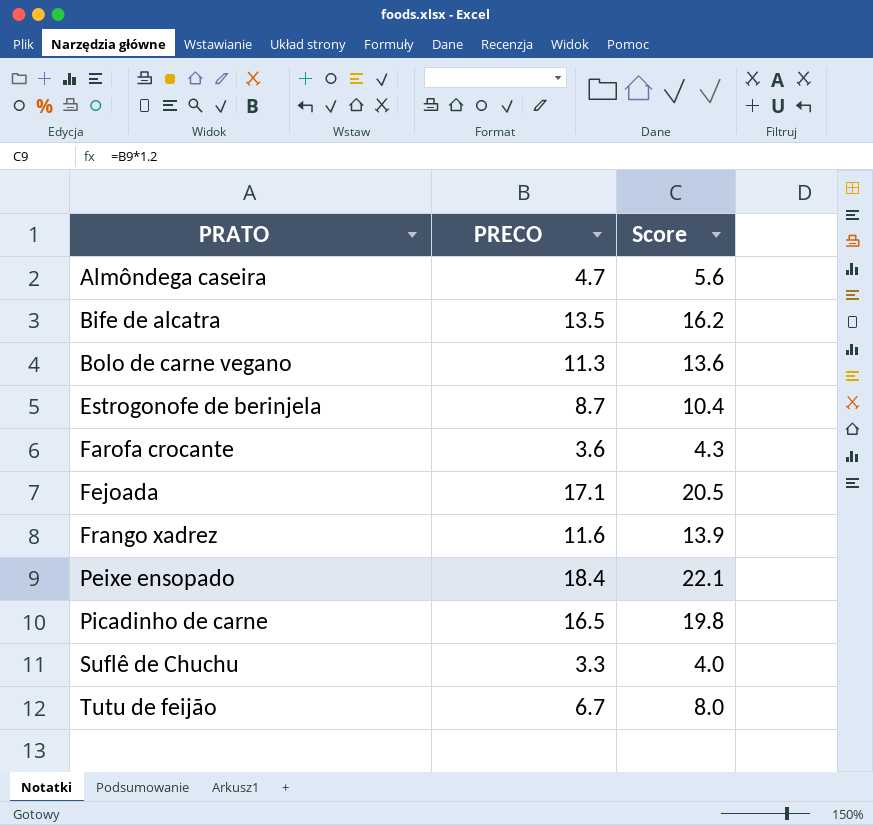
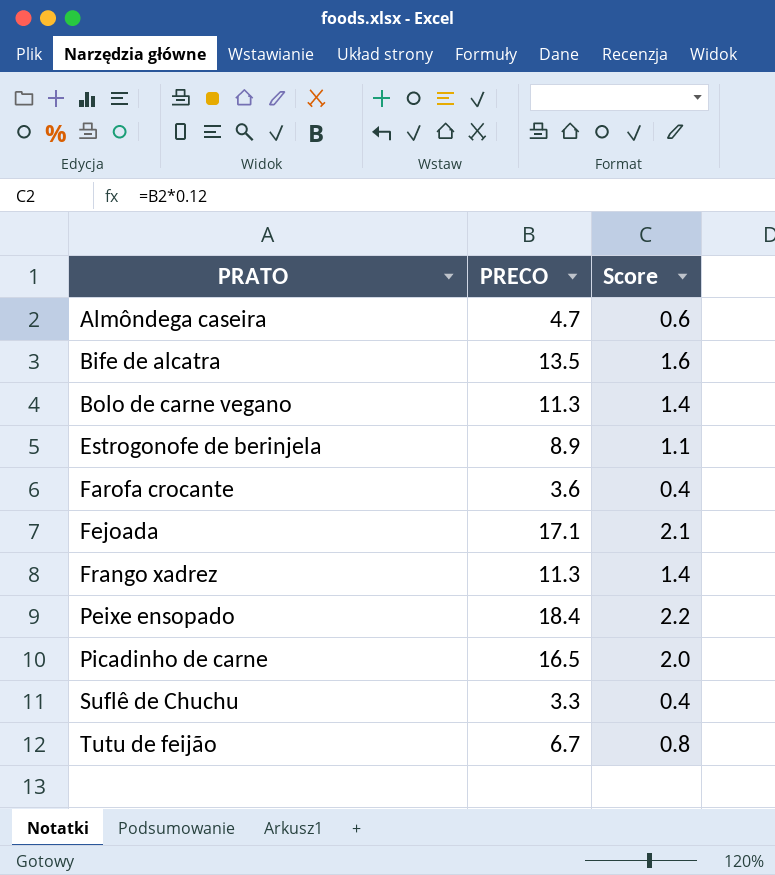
column Score | formula: [PRECO] * 1.2 -> [PRECO] * 0.12
Estrogonofe de berinjela | PRECO: 8.7 -> 8.9
Frango xadrez | PRECO: 11.6 -> 11.3

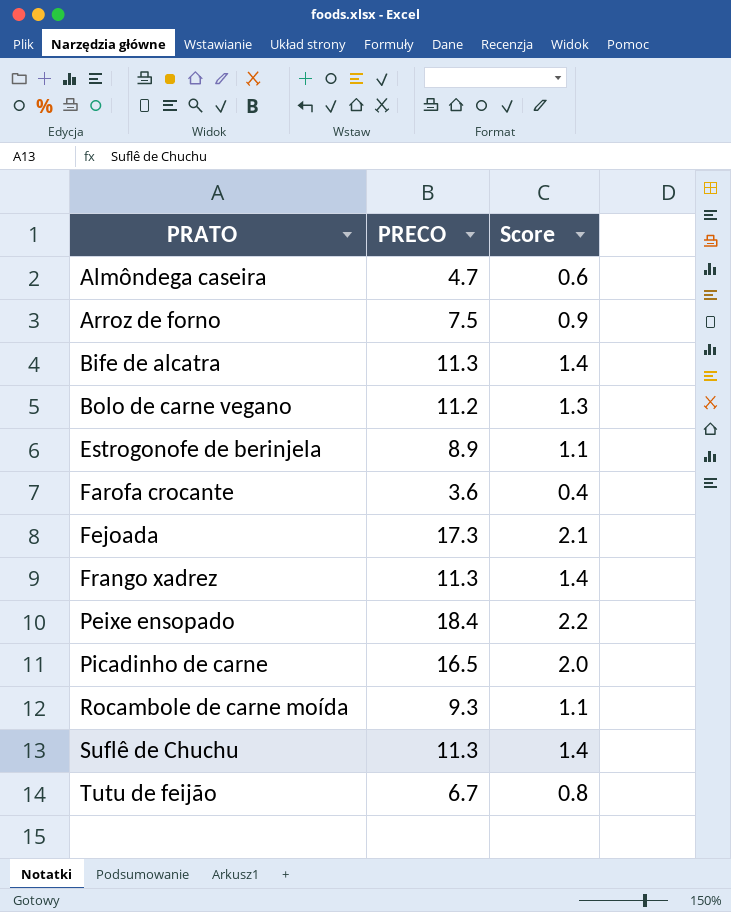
row Arroz de forno: none -> 7.5 | 0.9
Bife de alcatra | PRECO: 13.5 -> 11.3
Bife de alcatra | Score: 1.6 -> 1.4
Bolo de carne vegano | PRECO: 11.3 -> 11.2
Bolo de carne vegano | Score: 1.4 -> 1.3
Fejoada | PRECO: 17.1 -> 17.3
row Rocambole de carne moída: none -> 9.3 | 1.1
Suflê de Chuchu | PRECO: 3.3 -> 11.3
Suflê de Chuchu | Score: 0.4 -> 1.4

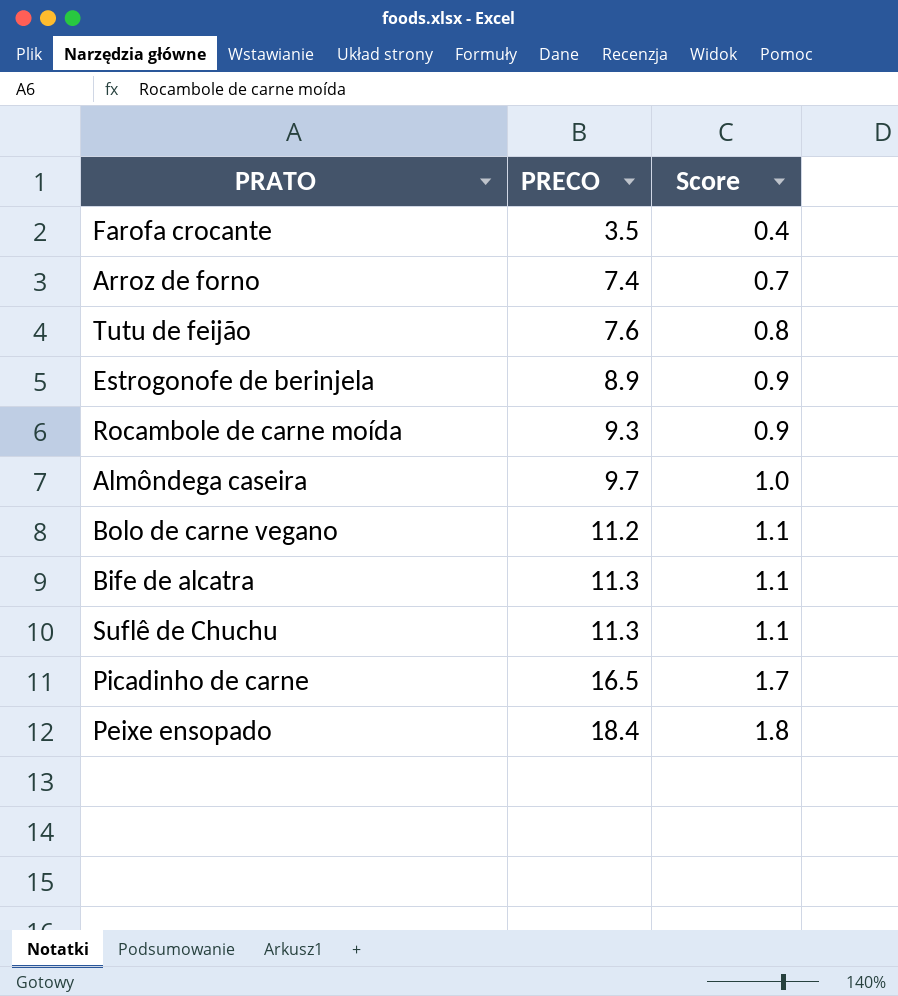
row order: PRATO ascending -> PRECO ascending
column Score | formula: [PRECO] * 0.12 -> [PRECO] * 0.1
row Fejoada: 17.3 | 2.1 -> none
row Frango xadrez: 11.3 | 1.4 -> none
Farofa crocante | PRECO: 3.6 -> 3.5
Arroz de forno | PRECO: 7.5 -> 7.4
Tutu de feijão | PRECO: 6.7 -> 7.6
Almôndega caseira | PRECO: 4.7 -> 9.7

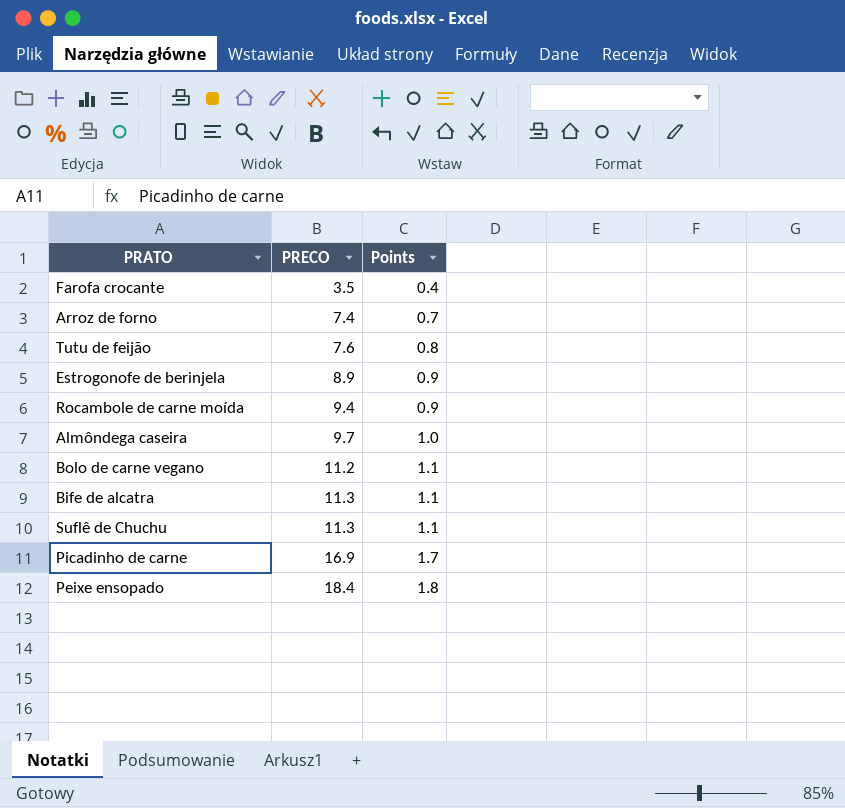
column name: Score -> Points
Rocambole de carne moída | PRECO: 9.3 -> 9.4
Picadinho de carne | PRECO: 16.5 -> 16.9

